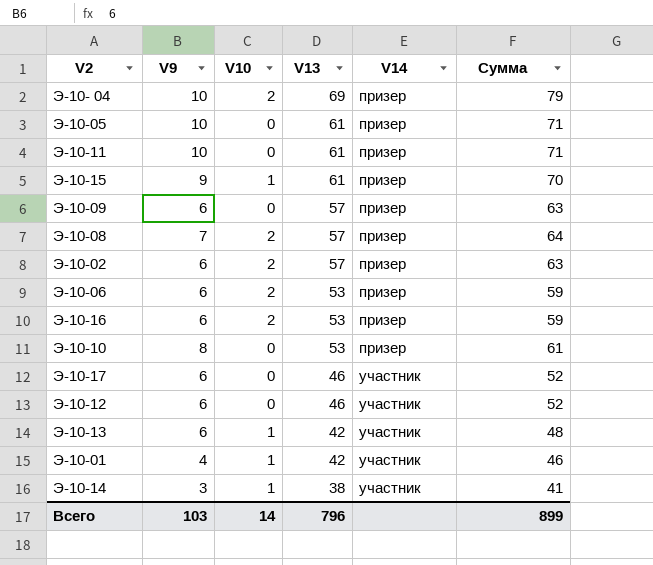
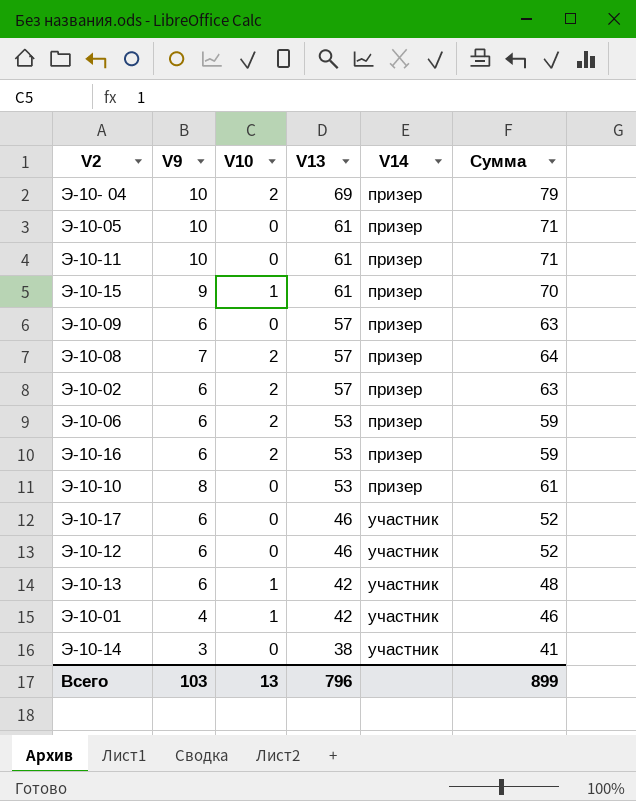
Э-10-14 | V10: 1 -> 0
Всего | V10: 14 -> 13

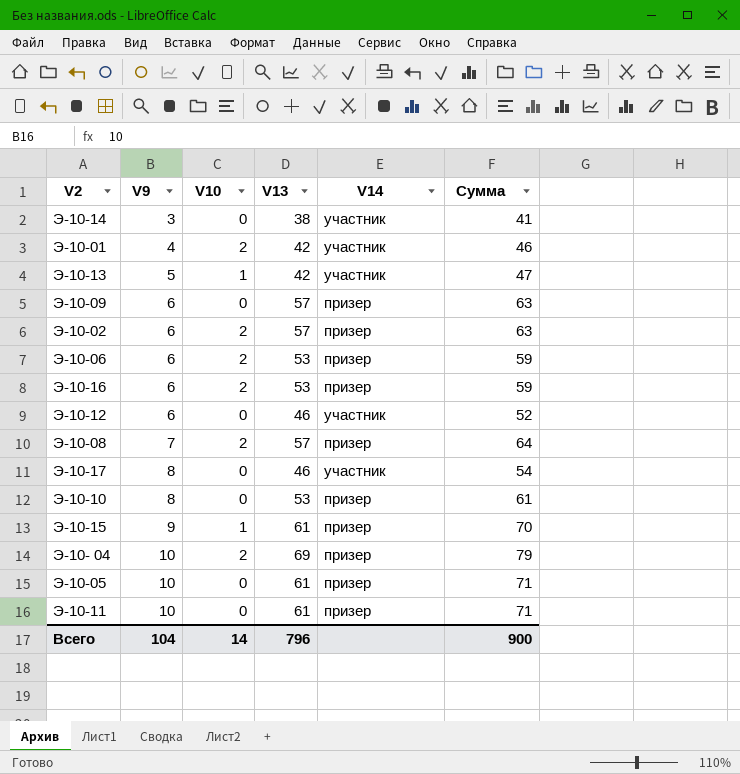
row order: V13 descending -> V9 ascending
Э-10-01 | V10: 1 -> 2
Э-10-13 | V9: 6 -> 5
Э-10-13 | Сумма: 48 -> 47
Э-10-17 | V9: 6 -> 8
Э-10-17 | Сумма: 52 -> 54
Всего | V9: 103 -> 104
Всего | V10: 13 -> 14
Всего | Сумма: 899 -> 900

